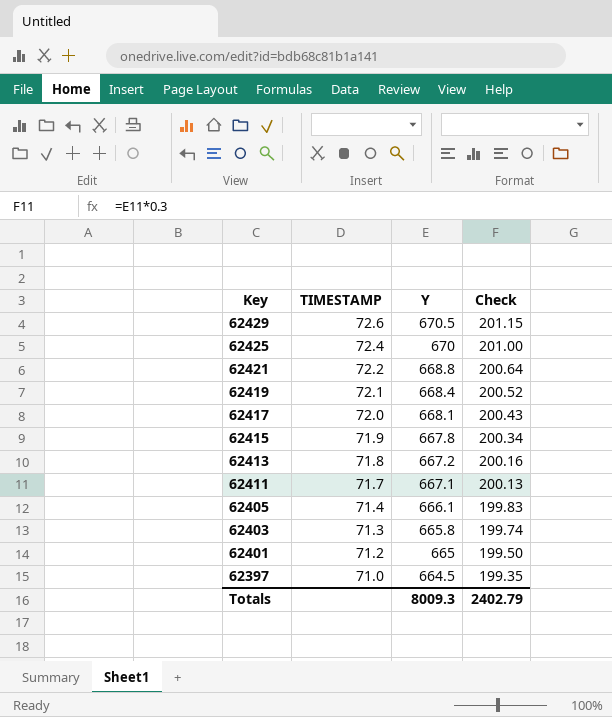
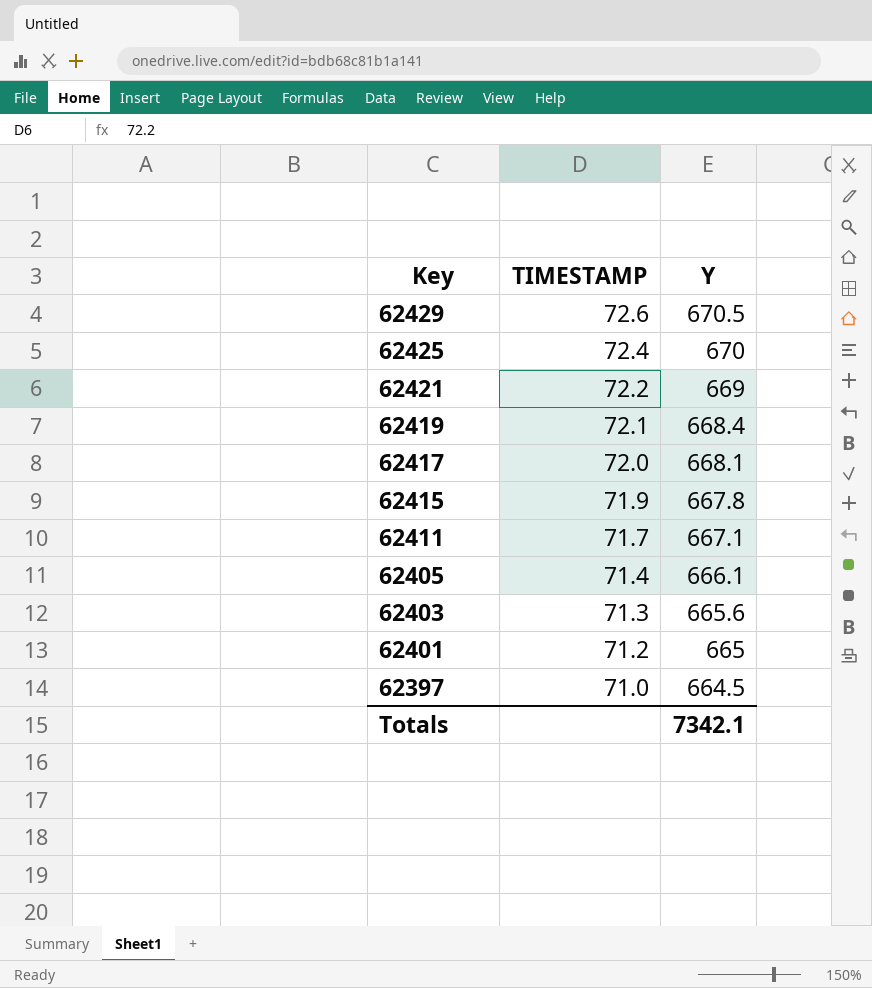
column Check | formula: [Y] * 0.3 -> none
row 62413: 71.8 | 667.2 | 200.16 -> none
62421 | Y: 668.8 -> 669
62403 | Y: 665.8 -> 665.6
Totals | Y: 8009.3 -> 7342.1

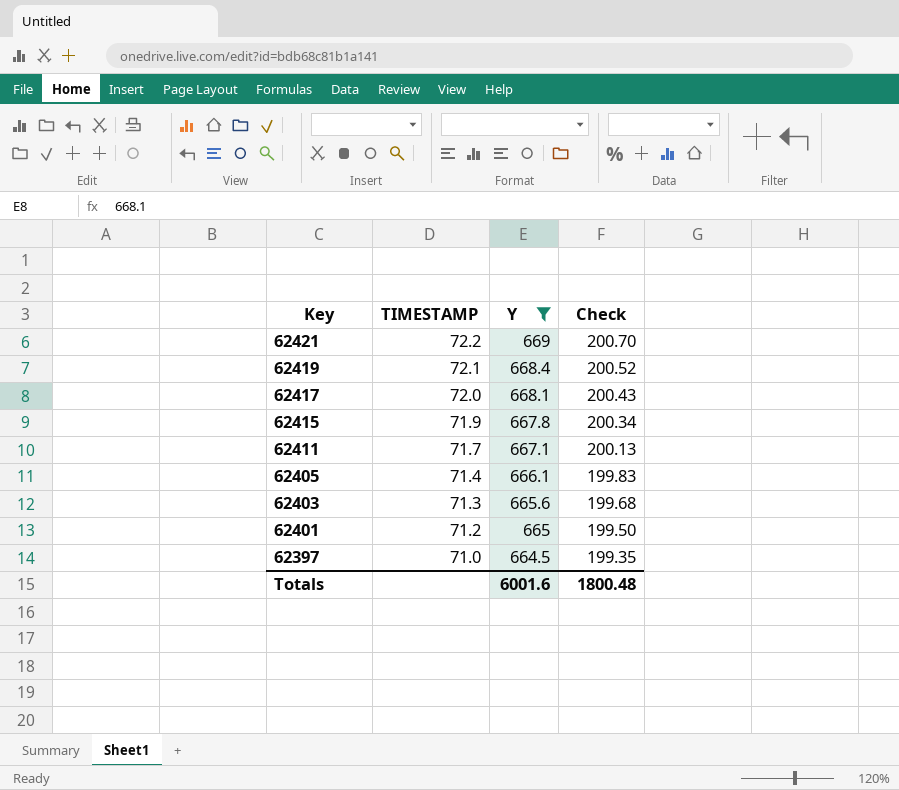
filter: none -> Y <= 669
column Check | formula: none -> [Y] * 0.3
Totals | Y: 7342.1 -> 6001.6

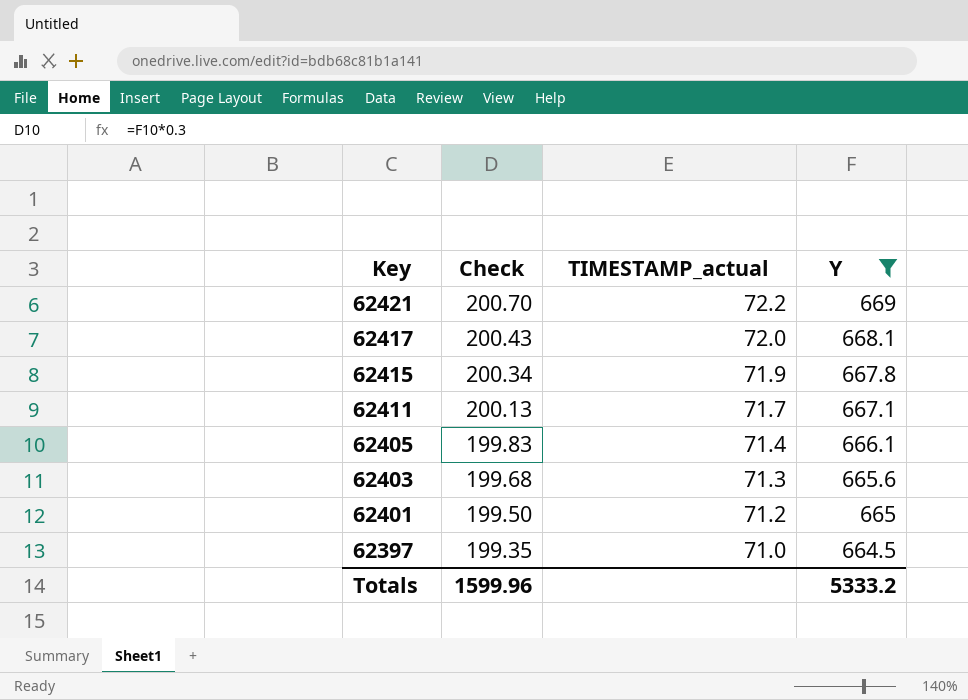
column Check | position: 4 -> 2
column name: TIMESTAMP -> TIMESTAMP_actual
row 62419: 72.1 | 668.4 | 200.52 -> none
Totals | Check: 1800.48 -> 1599.96
Totals | Y: 6001.6 -> 5333.2

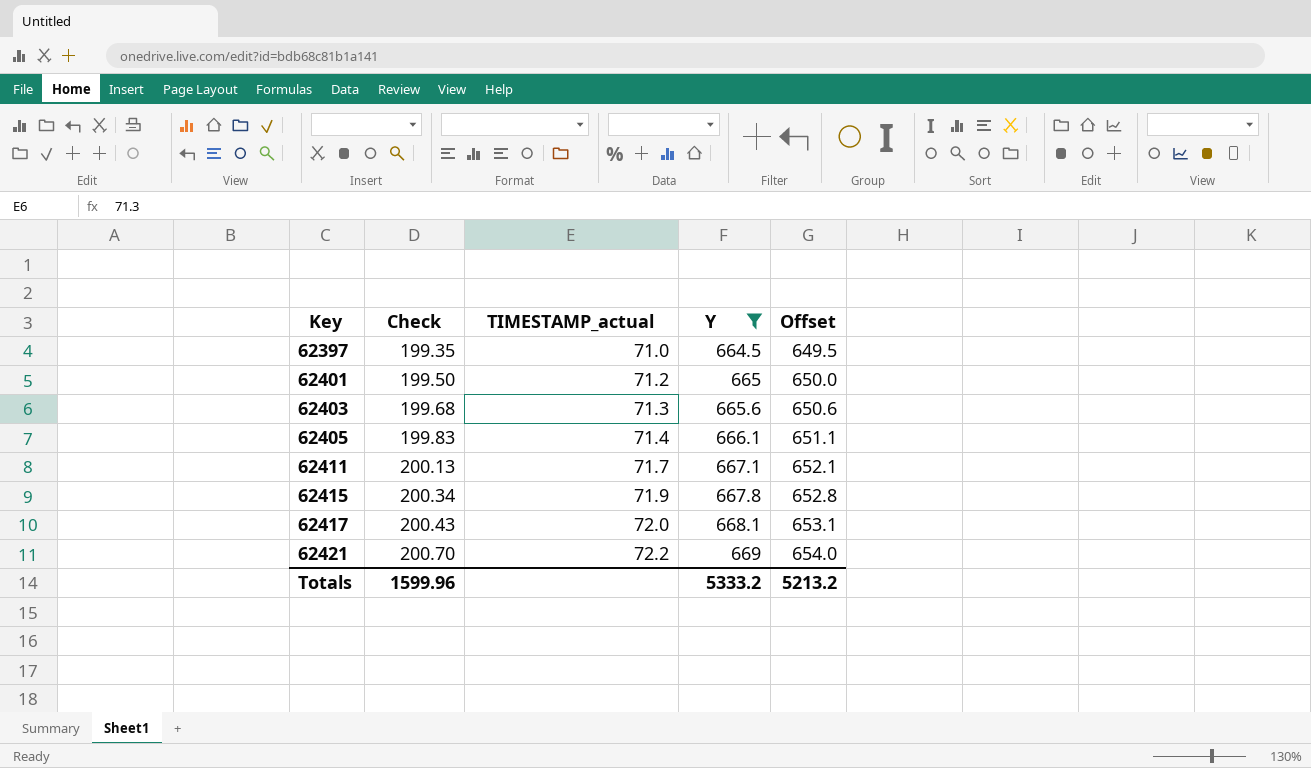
row order: Key descending -> Key ascending
column Offset | formula: none -> [Y] - 15

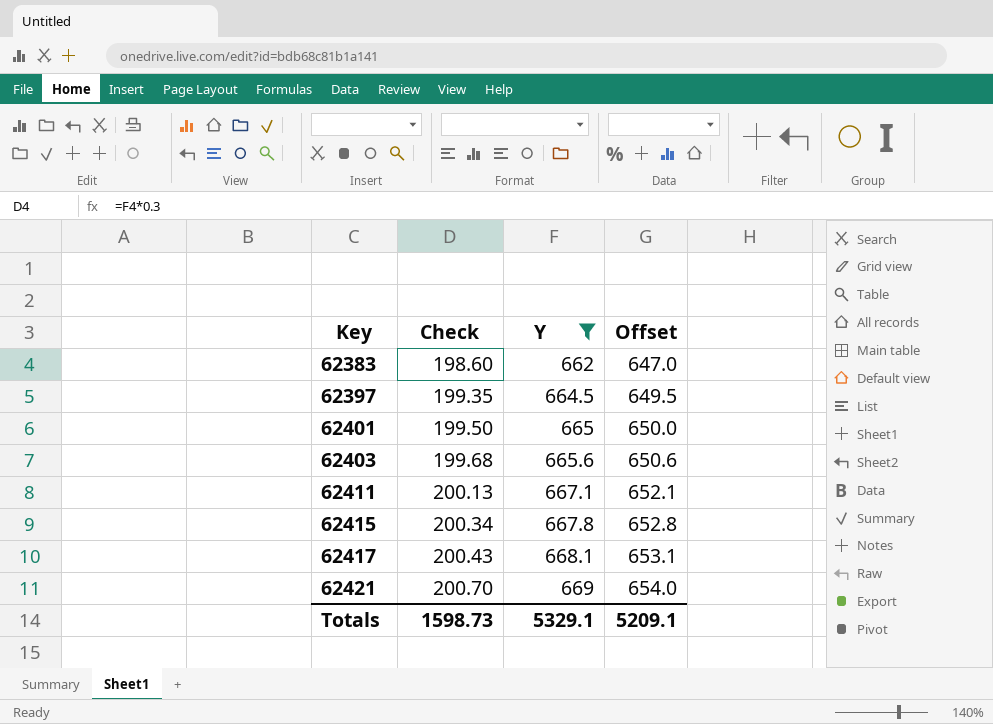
column TIMESTAMP_actual | position: 3 -> none
row 62405: 199.83 | 71.4 | 666.1 | 651.1 -> none
row 62383: none -> 198.60 | 662 | 647.0
Totals | Check: 1599.96 -> 1598.73
Totals | Y: 5333.2 -> 5329.1
Totals | Offset: 5213.2 -> 5209.1

